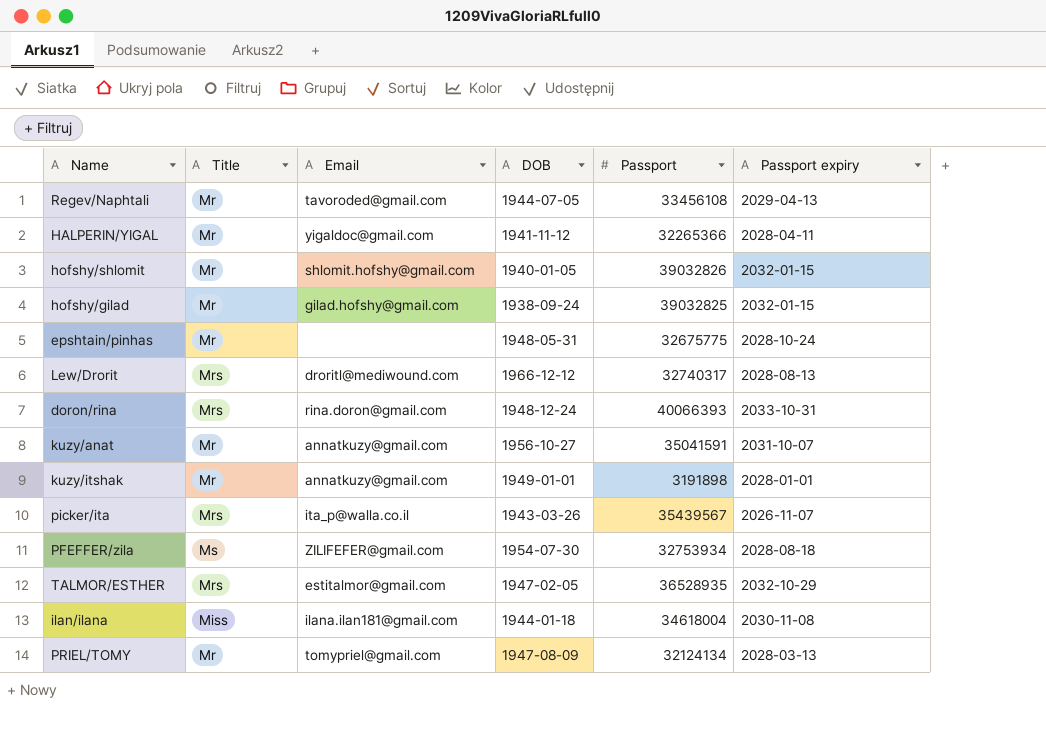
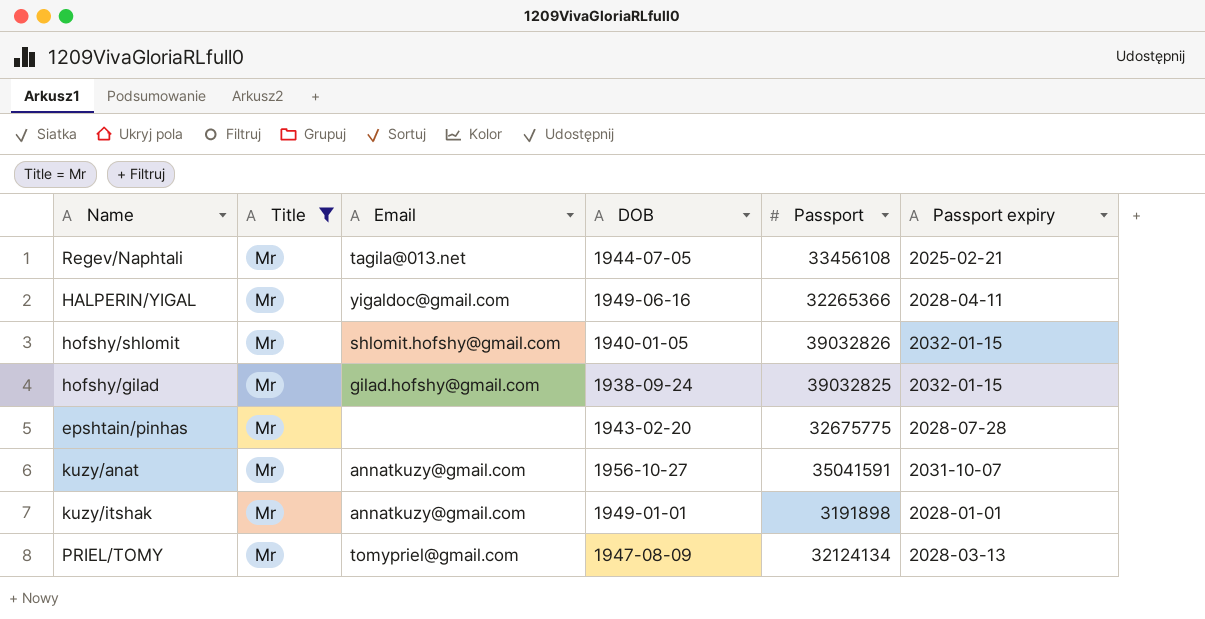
filter: none -> Title = Mr
Regev/Naphtali | Email: tavoroded@gmail.com -> tagila@013.net
Regev/Naphtali | Passport expiry: 2029-04-13 -> 2025-02-21
HALPERIN/YIGAL | DOB: 1941-11-12 -> 1949-06-16
epshtain/pinhas | DOB: 1948-05-31 -> 1943-02-20
epshtain/pinhas | Passport expiry: 2028-10-24 -> 2028-07-28

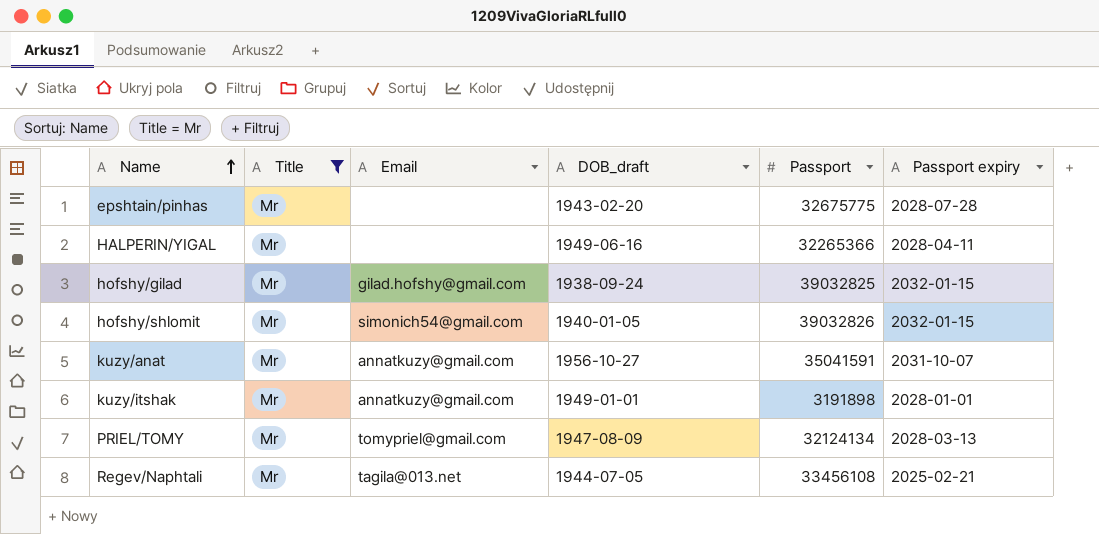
row order: none -> Name ascending
column name: DOB -> DOB_draft
HALPERIN/YIGAL | Email: yigaldoc@gmail.com -> none
hofshy/shlomit | Email: shlomit.hofshy@gmail.com -> simonich54@gmail.com

